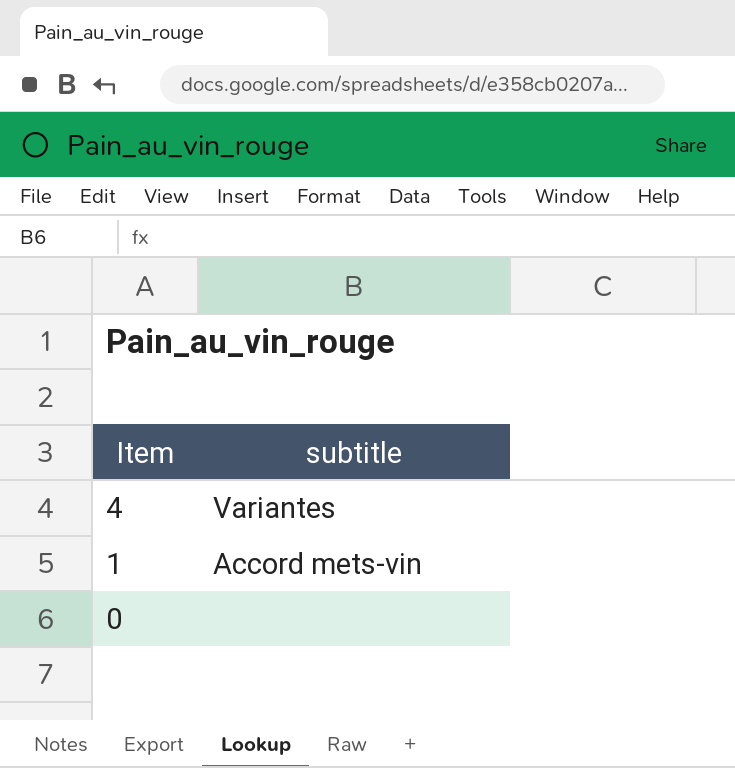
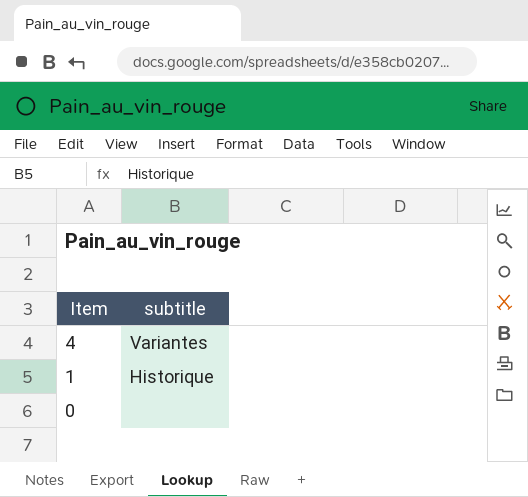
1 | subtitle: Accord mets-vin -> Historique

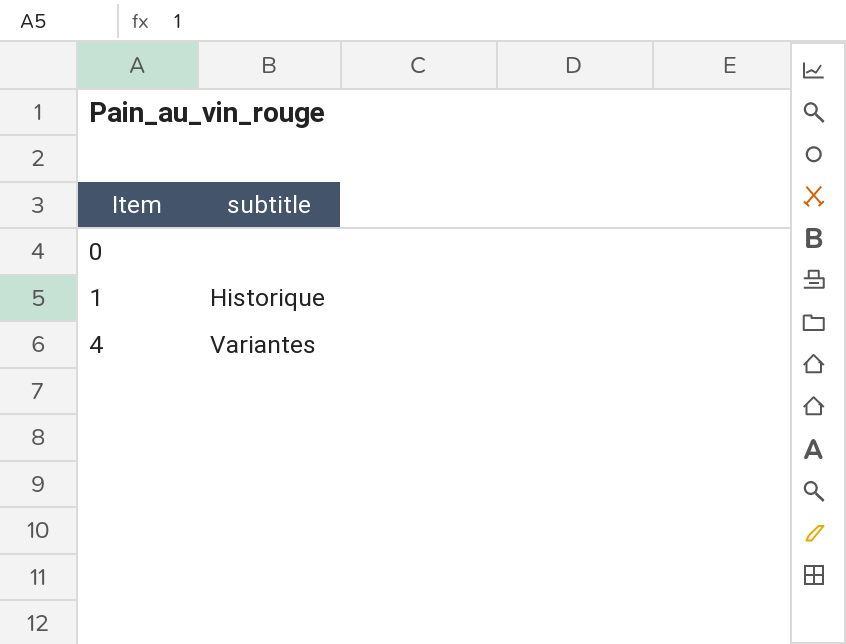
row order: Item descending -> Item ascending

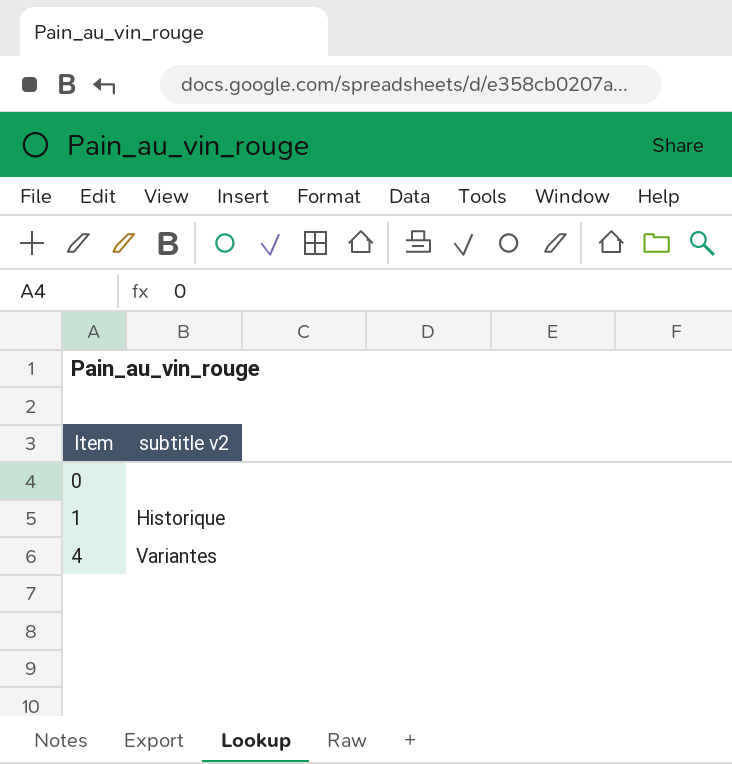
column name: subtitle -> subtitle v2

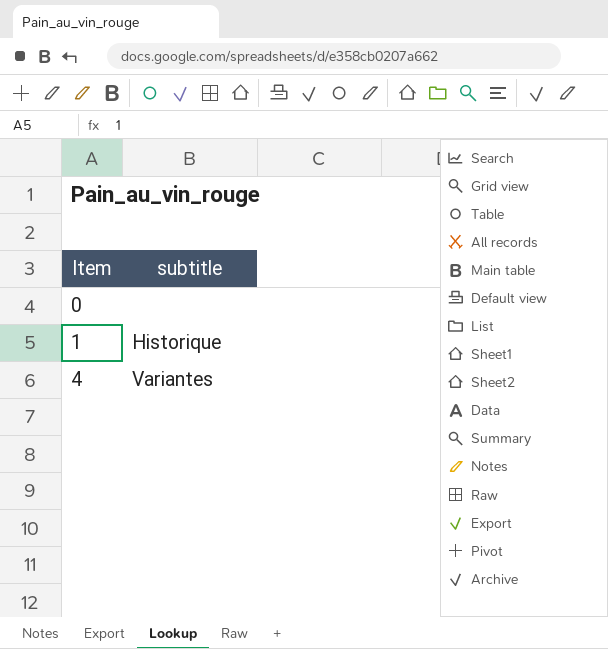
column name: subtitle v2 -> subtitle

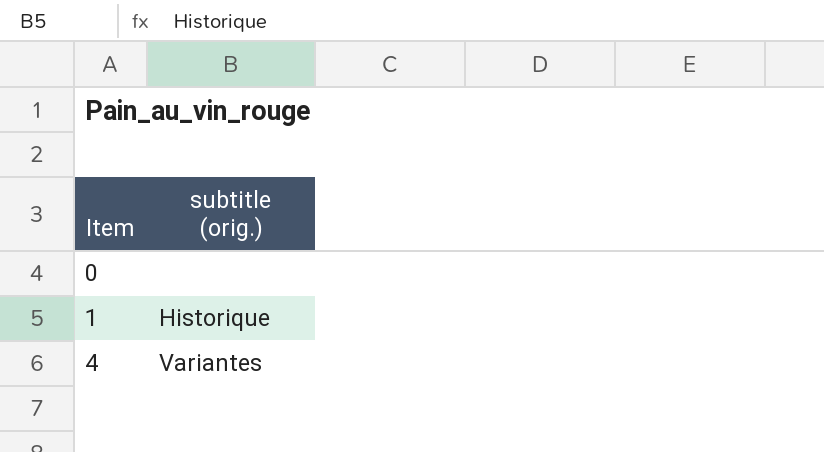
column name: subtitle -> subtitle (orig.)

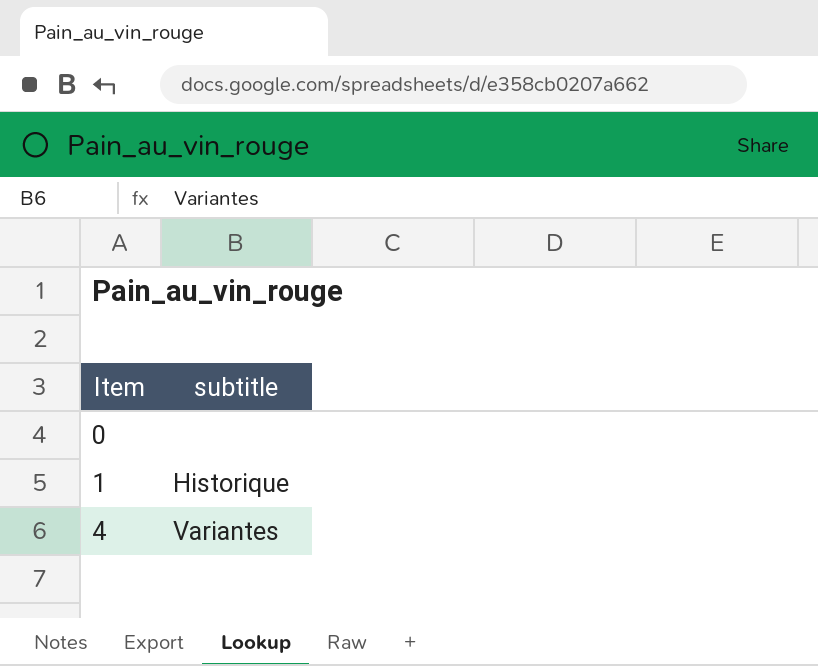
column name: subtitle (orig.) -> subtitle

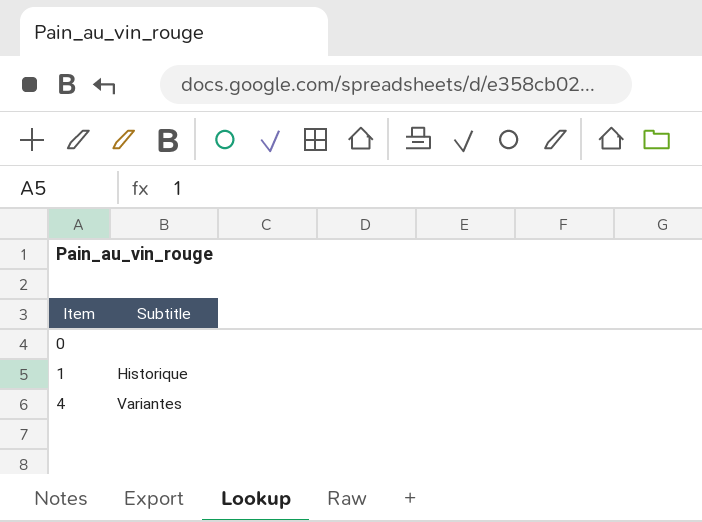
column name: subtitle -> Subtitle

